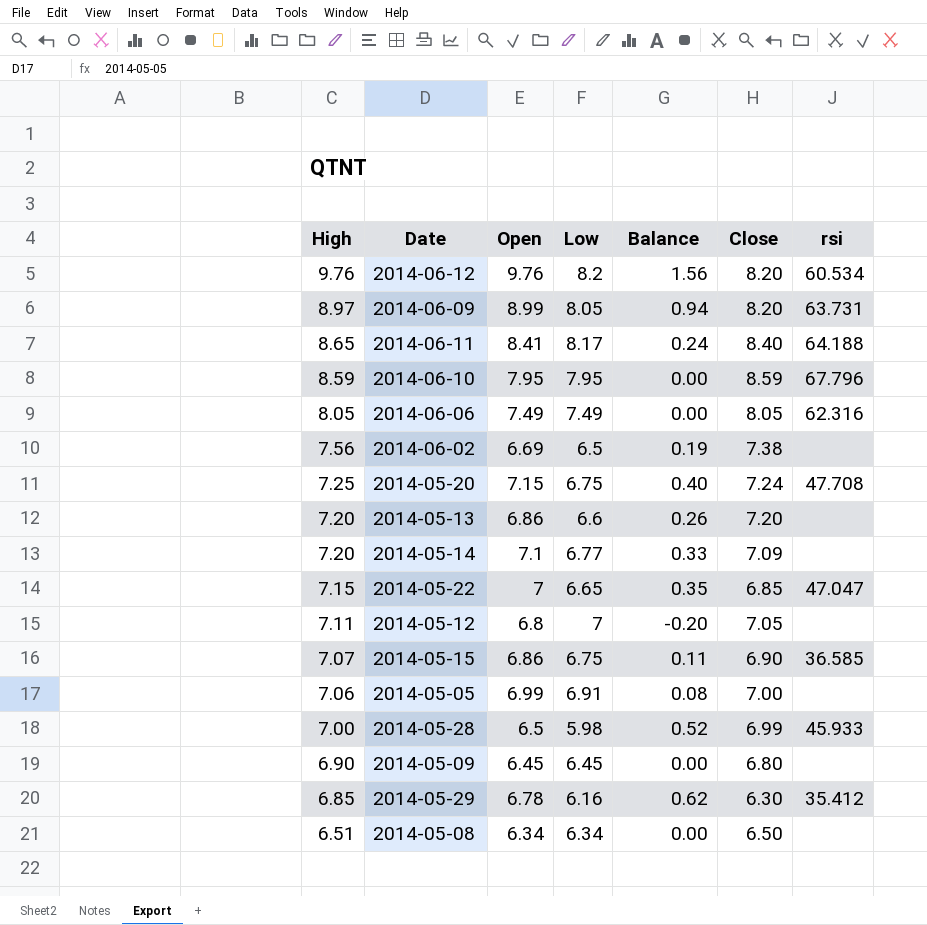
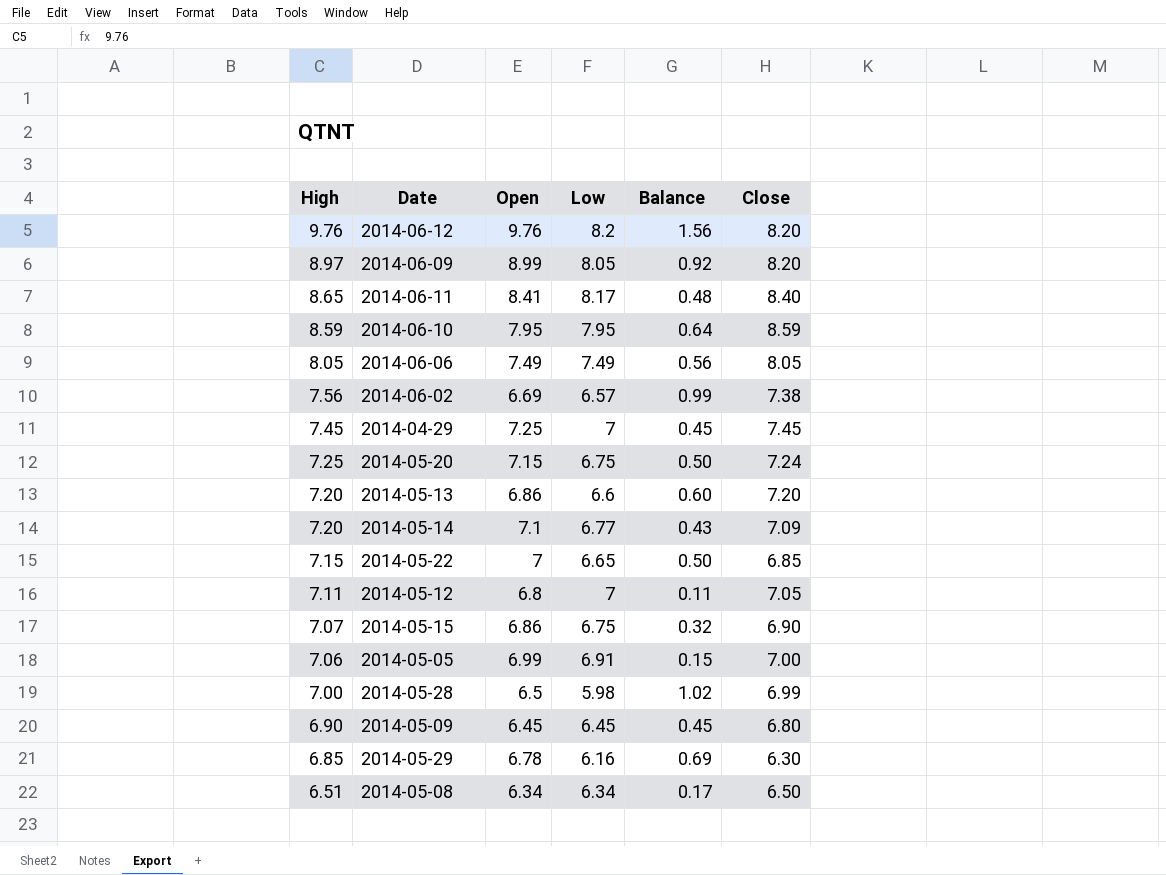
column rsi | position: 7 -> none
column Balance | formula: [Open] - [Low] -> [High] - [Low]
2014-06-02 | Low: 6.5 -> 6.57
row 2014-04-29: none -> 7.45 | 7.25 | 7 | 0.45 | 7.45

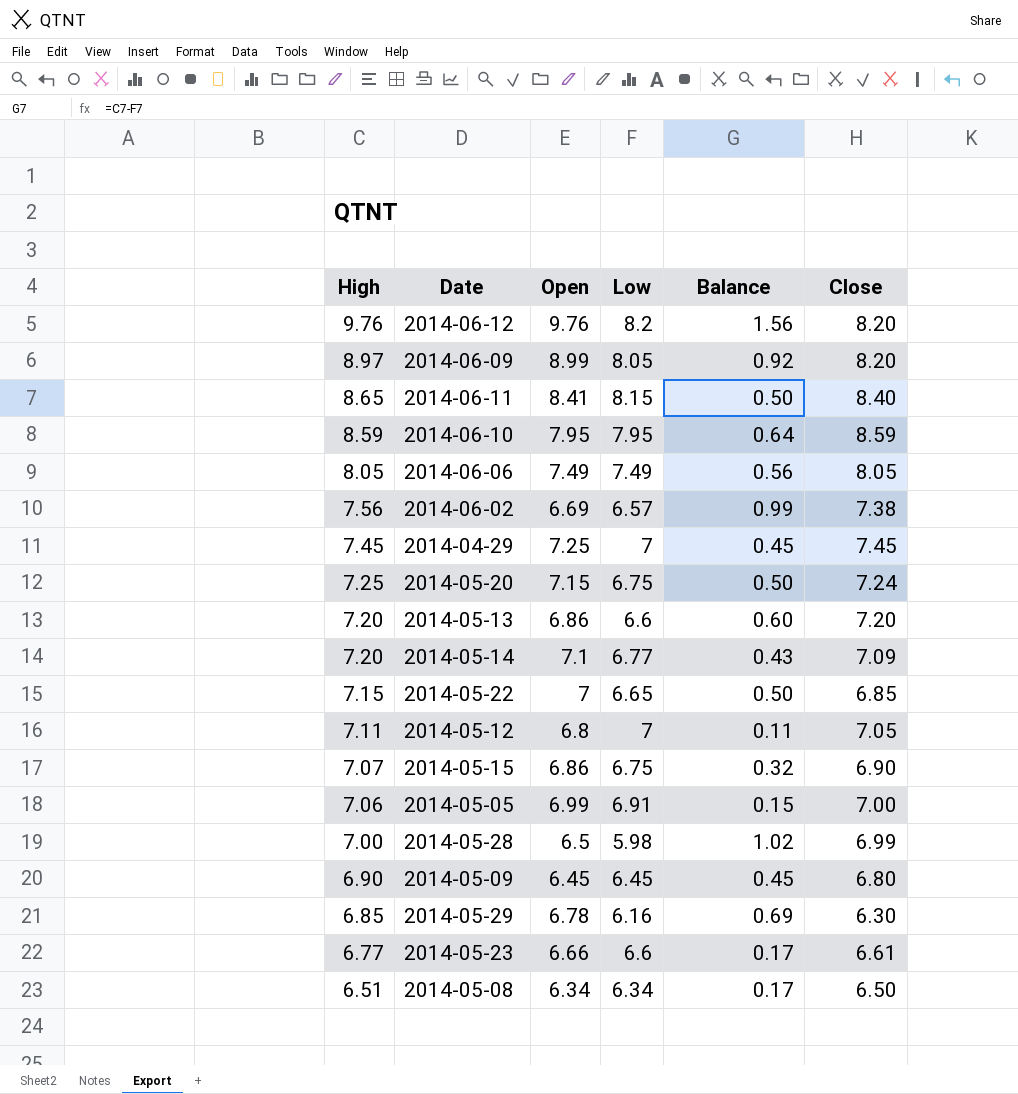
2014-06-11 | Low: 8.17 -> 8.15
2014-06-11 | Balance: 0.48 -> 0.50
row 2014-05-23: none -> 6.77 | 6.66 | 6.6 | 0.17 | 6.61

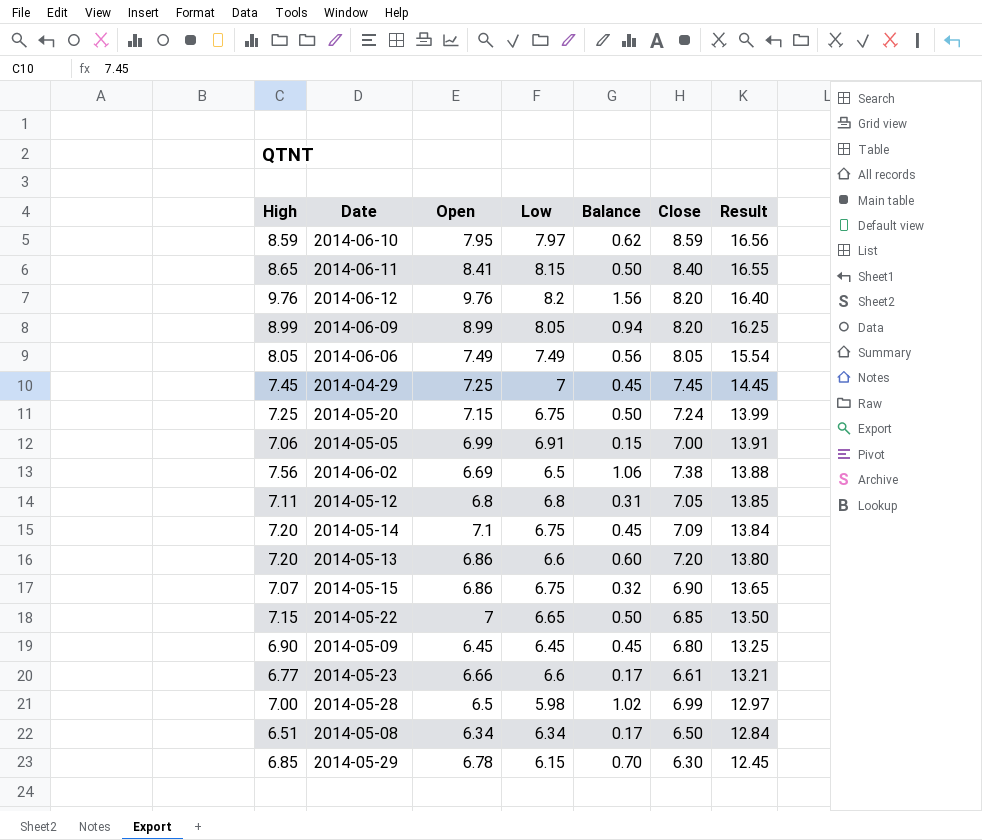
row order: High descending -> Result descending
column Result | formula: none -> [Low] + [Close]
2014-06-10 | Low: 7.95 -> 7.97
2014-06-10 | Balance: 0.64 -> 0.62
2014-06-09 | High: 8.97 -> 8.99
2014-06-09 | Balance: 0.92 -> 0.94
2014-06-02 | Low: 6.57 -> 6.5
2014-06-02 | Balance: 0.99 -> 1.06
2014-05-12 | Low: 7 -> 6.8
2014-05-12 | Balance: 0.11 -> 0.31
2014-05-14 | Low: 6.77 -> 6.75
2014-05-14 | Balance: 0.43 -> 0.45
2014-05-29 | Low: 6.16 -> 6.15
2014-05-29 | Balance: 0.69 -> 0.70

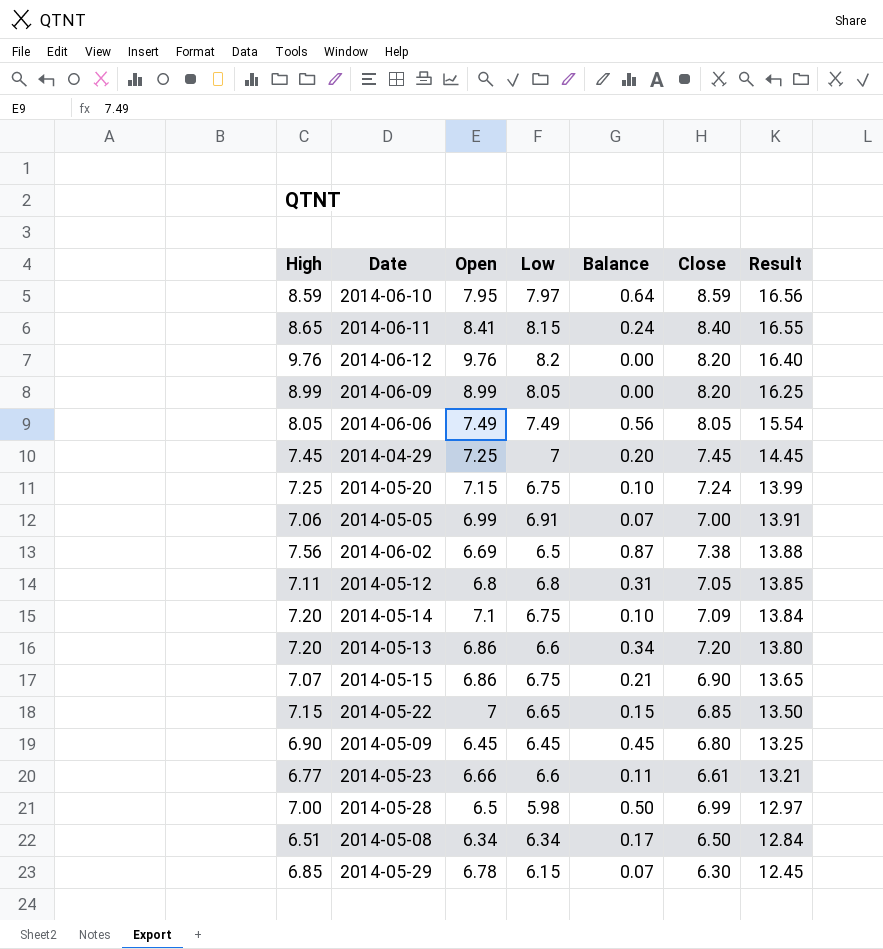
column Balance | formula: [High] - [Low] -> [High] - [Open]

